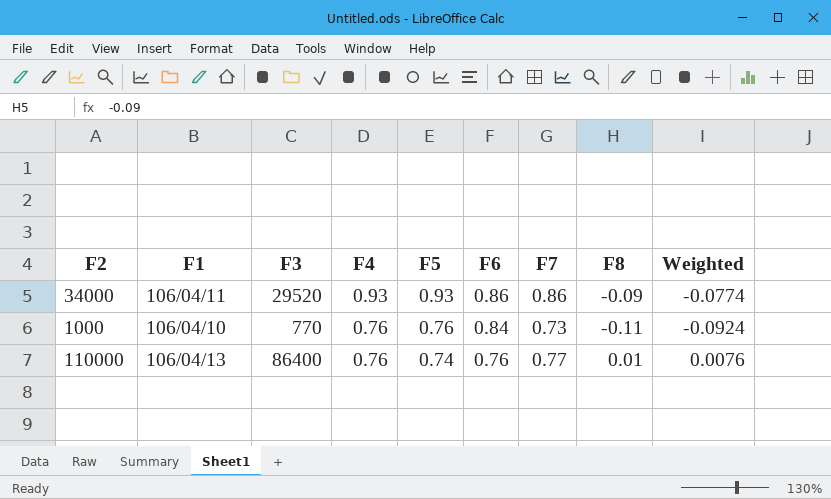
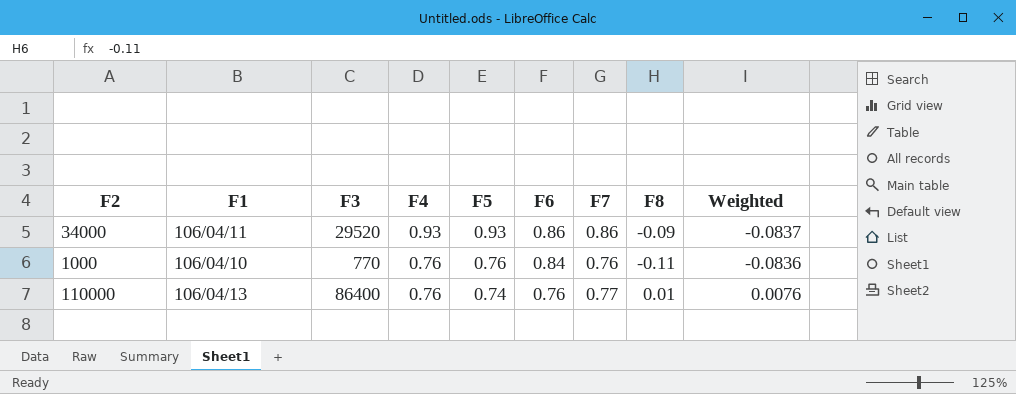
column Weighted | formula: [F6] * [F8] -> [F4] * [F8]
1000 | F7: 0.73 -> 0.76

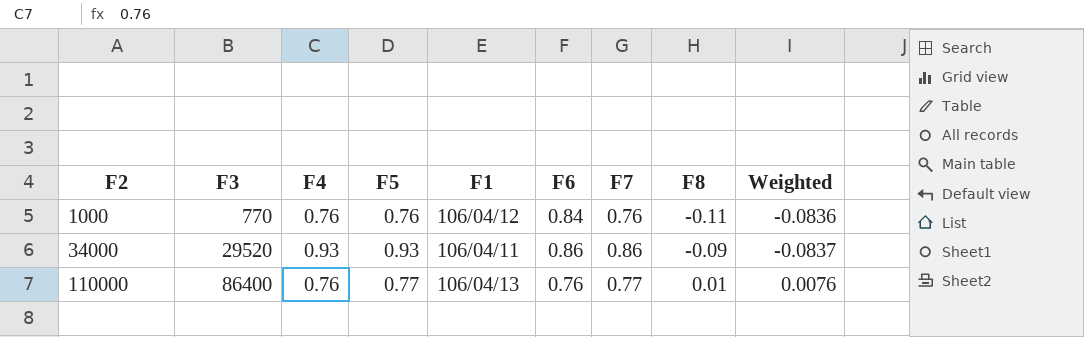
row order: F4 descending -> F2 ascending
column F1 | position: 2 -> 5
1000 | F1: 106/04/10 -> 106/04/12
110000 | F5: 0.74 -> 0.77

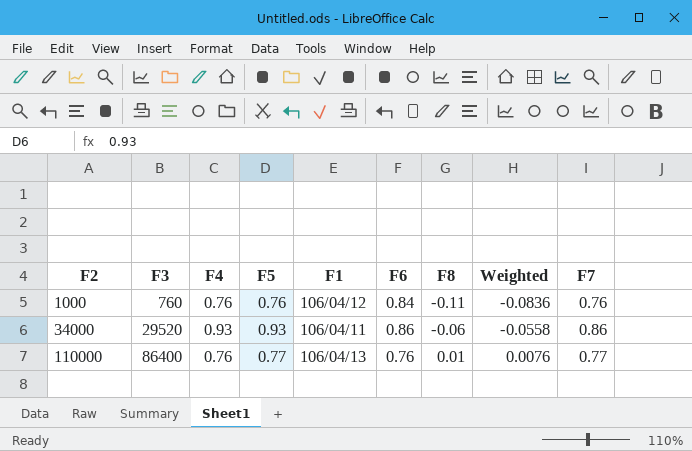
column F7 | position: 7 -> 9
1000 | F3: 770 -> 760
34000 | F8: -0.09 -> -0.06
34000 | Weighted: -0.0837 -> -0.0558

